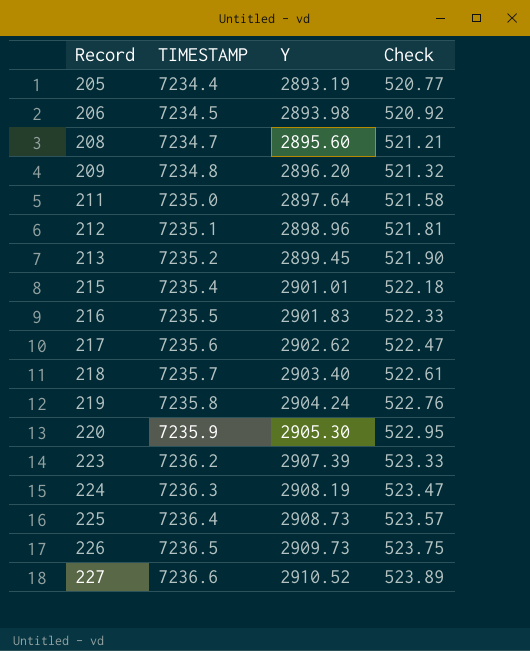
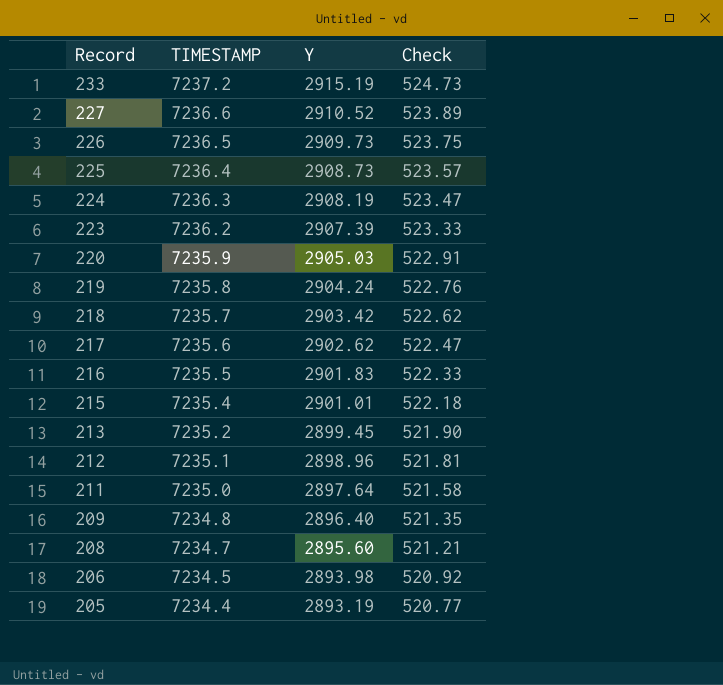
row order: Record ascending -> Record descending
row 233: none -> 7237.2 | 2915.19 | 524.73
220 | Y: 2905.30 -> 2905.03
220 | Check: 522.95 -> 522.91
218 | Y: 2903.40 -> 2903.42
218 | Check: 522.61 -> 522.62
209 | Y: 2896.20 -> 2896.40
209 | Check: 521.32 -> 521.35

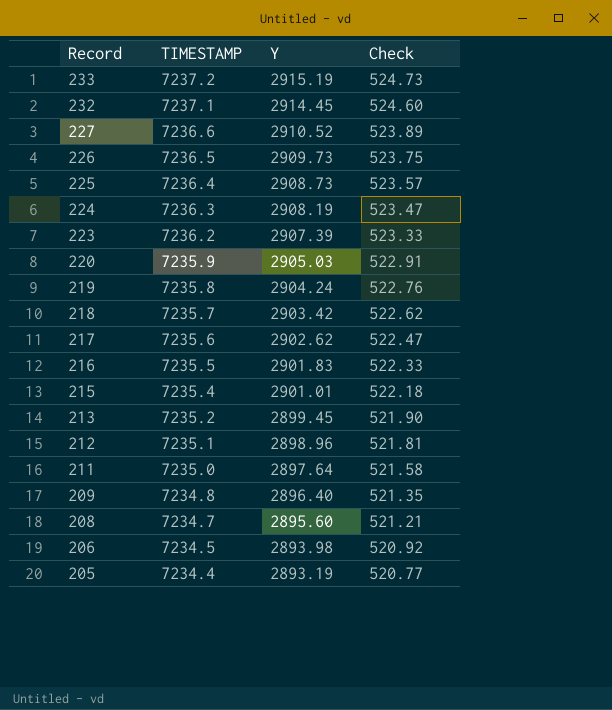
row 232: none -> 7237.1 | 2914.45 | 524.60

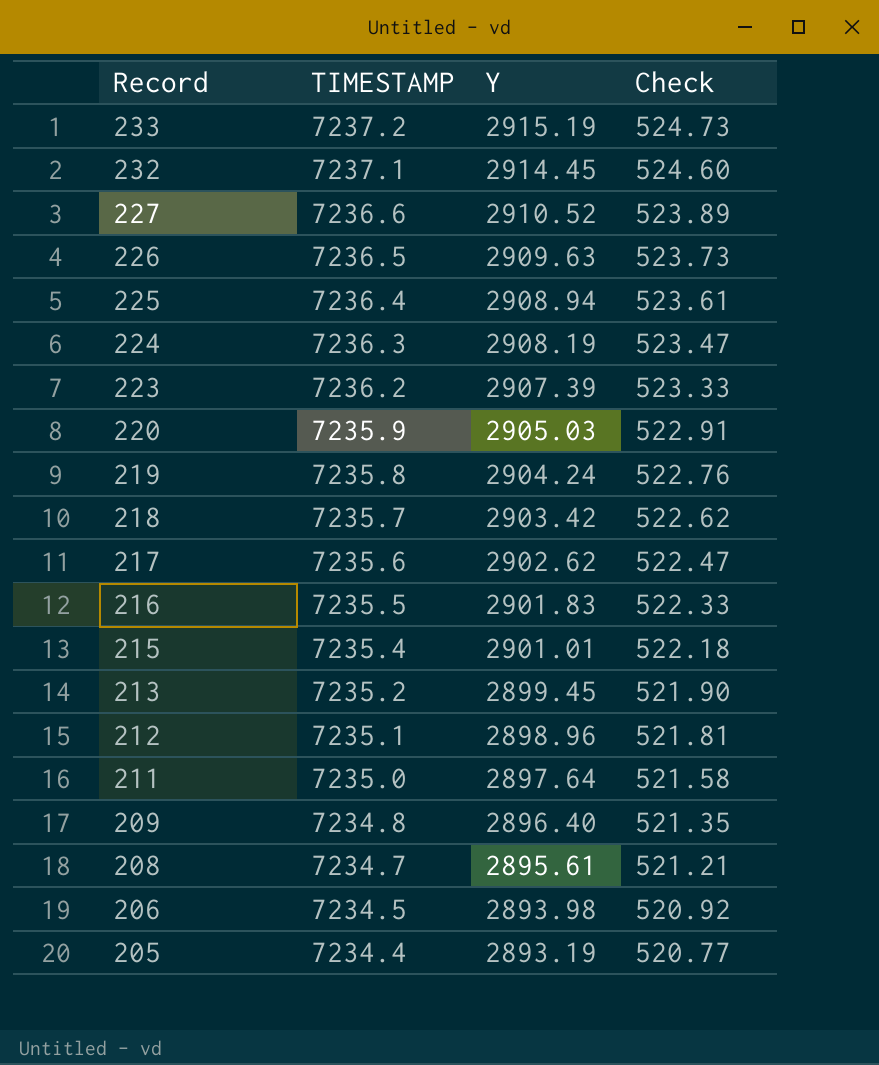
226 | Y: 2909.73 -> 2909.63
226 | Check: 523.75 -> 523.73
225 | Y: 2908.73 -> 2908.94
225 | Check: 523.57 -> 523.61
208 | Y: 2895.60 -> 2895.61

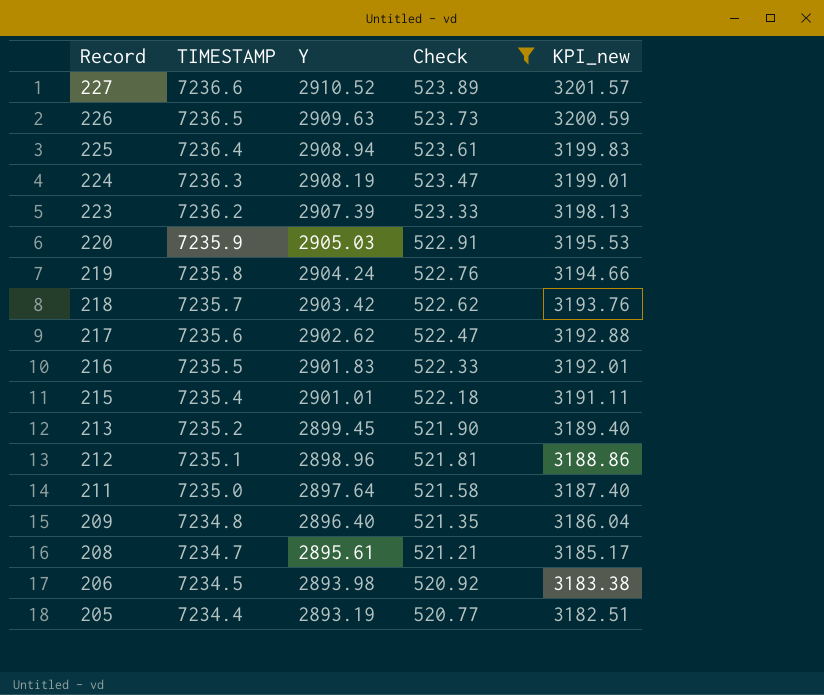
filter: none -> Check <= 523.89
column KPI_new | formula: none -> [Y] * 1.1

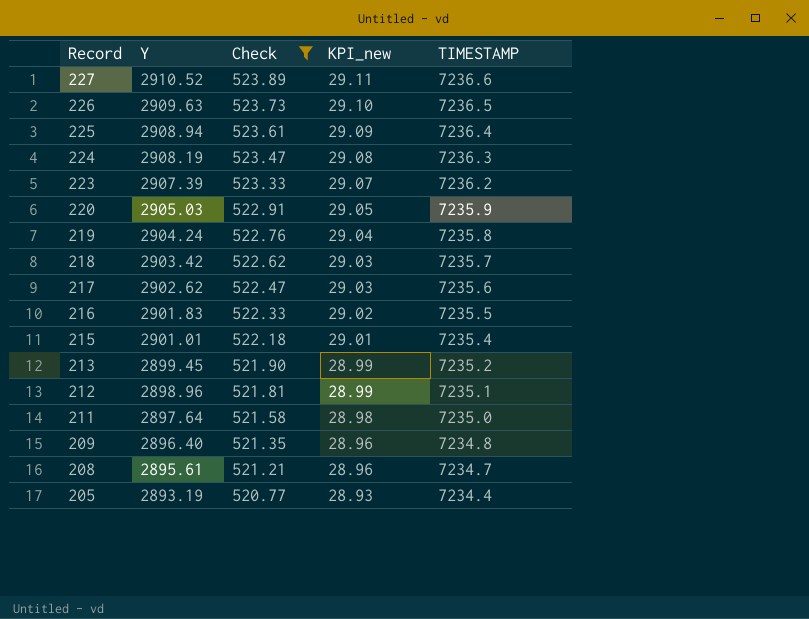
column KPI_new | formula: [Y] * 1.1 -> [Y] * 0.01
column TIMESTAMP | position: 2 -> 5
row 206: 7234.5 | 2893.98 | 520.92 | 3183.38 -> none

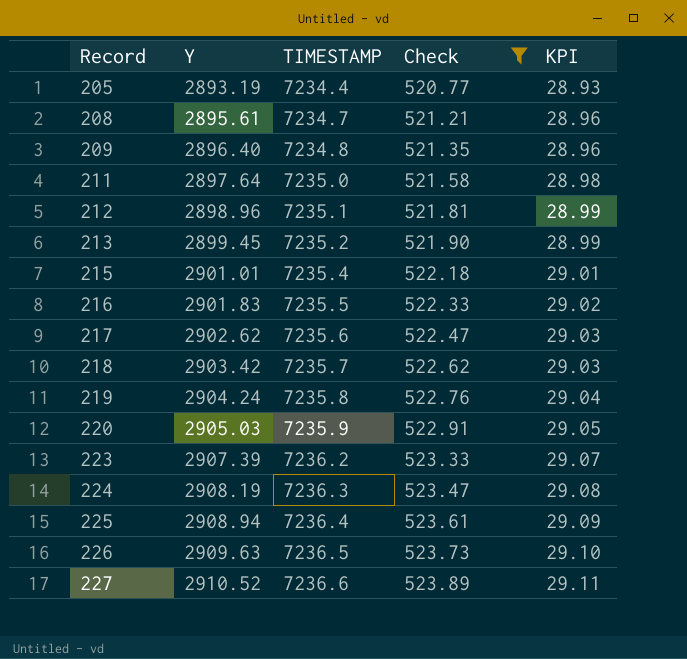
row order: Record descending -> Record ascending
column TIMESTAMP | position: 5 -> 3
column name: KPI_new -> KPI

